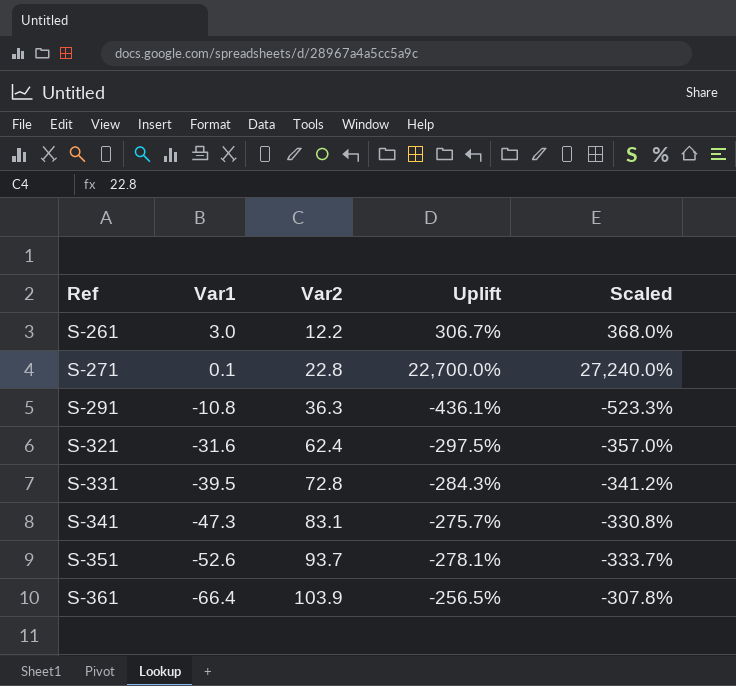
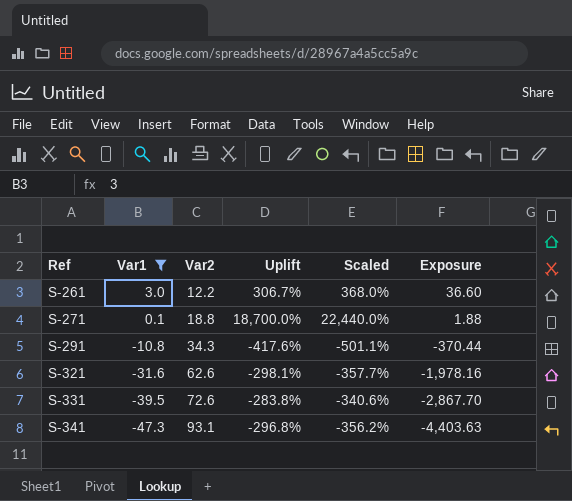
filter: none -> Var1 >= -47.3
column Exposure | formula: none -> [Var1] * [Var2]
S-271 | Var2: 22.8 -> 18.8
S-271 | Uplift: 22,700.0% -> 18,700.0%
S-271 | Scaled: 27,240.0% -> 22,440.0%
S-291 | Var2: 36.3 -> 34.3
S-291 | Uplift: -436.1% -> -417.6%
S-291 | Scaled: -523.3% -> -501.1%
S-321 | Var2: 62.4 -> 62.6
S-321 | Uplift: -297.5% -> -298.1%
S-321 | Scaled: -357.0% -> -357.7%
S-331 | Var2: 72.8 -> 72.6
S-331 | Uplift: -284.3% -> -283.8%
S-331 | Scaled: -341.2% -> -340.6%
S-341 | Var2: 83.1 -> 93.1
S-341 | Uplift: -275.7% -> -296.8%
S-341 | Scaled: -330.8% -> -356.2%

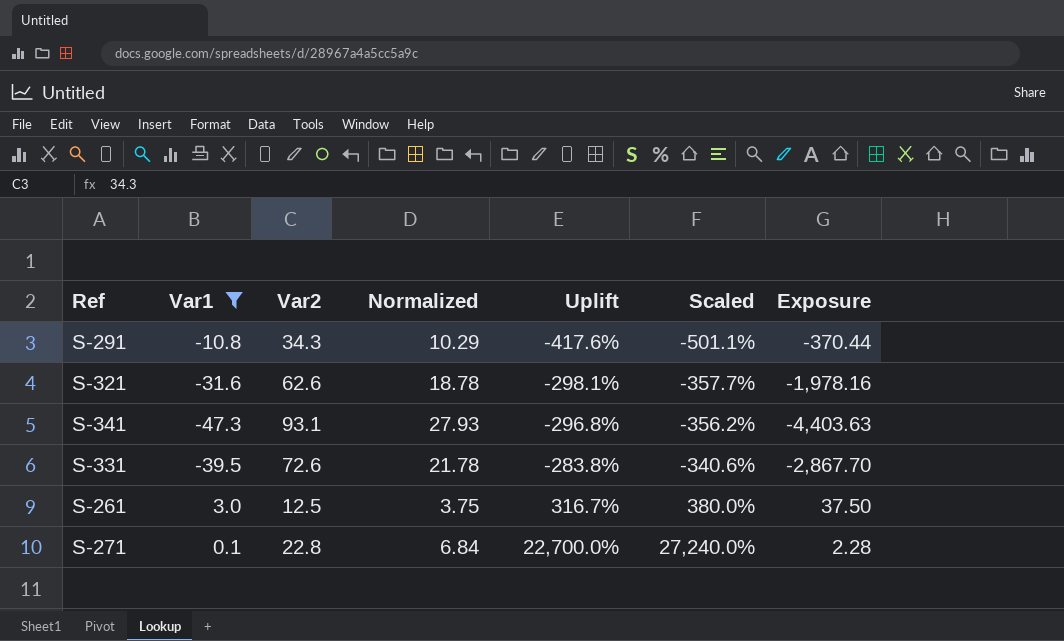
row order: Ref ascending -> Uplift ascending
column Normalized | formula: none -> [Var2] * 0.3
S-261 | Var2: 12.2 -> 12.5
S-261 | Uplift: 306.7% -> 316.7%
S-261 | Scaled: 368.0% -> 380.0%
S-261 | Exposure: 36.60 -> 37.50
S-271 | Var2: 18.8 -> 22.8
S-271 | Uplift: 18,700.0% -> 22,700.0%
S-271 | Scaled: 22,440.0% -> 27,240.0%
S-271 | Exposure: 1.88 -> 2.28

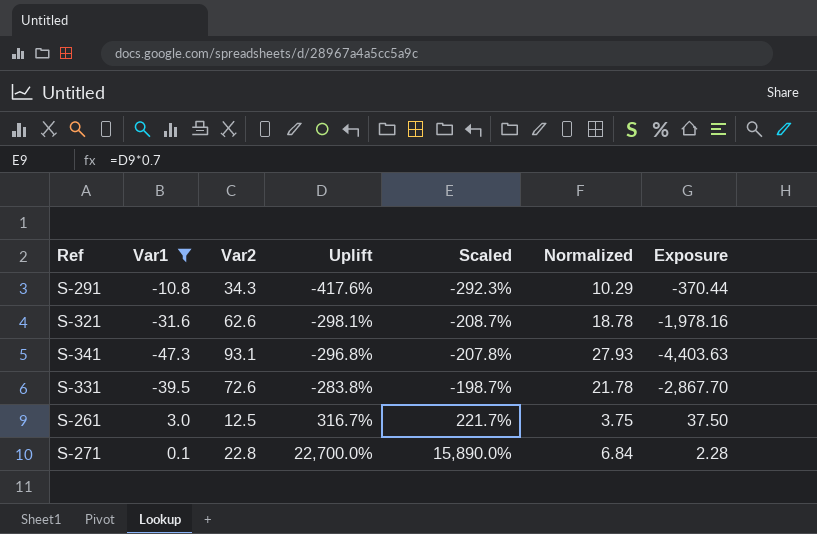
column Scaled | formula: [Uplift] * 1.2 -> [Uplift] * 0.7
column Normalized | position: 4 -> 6

